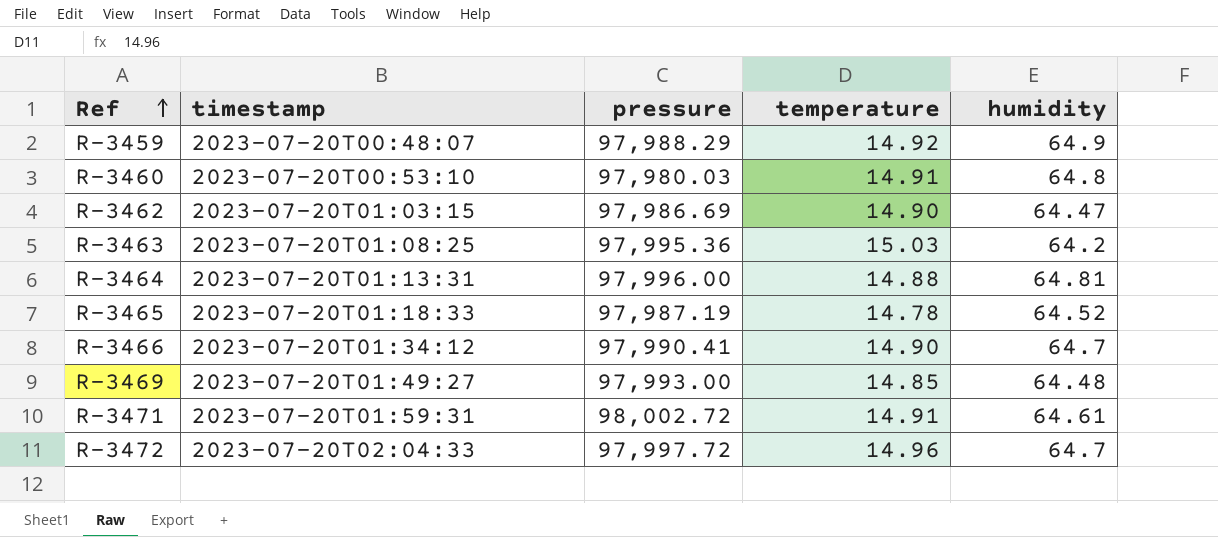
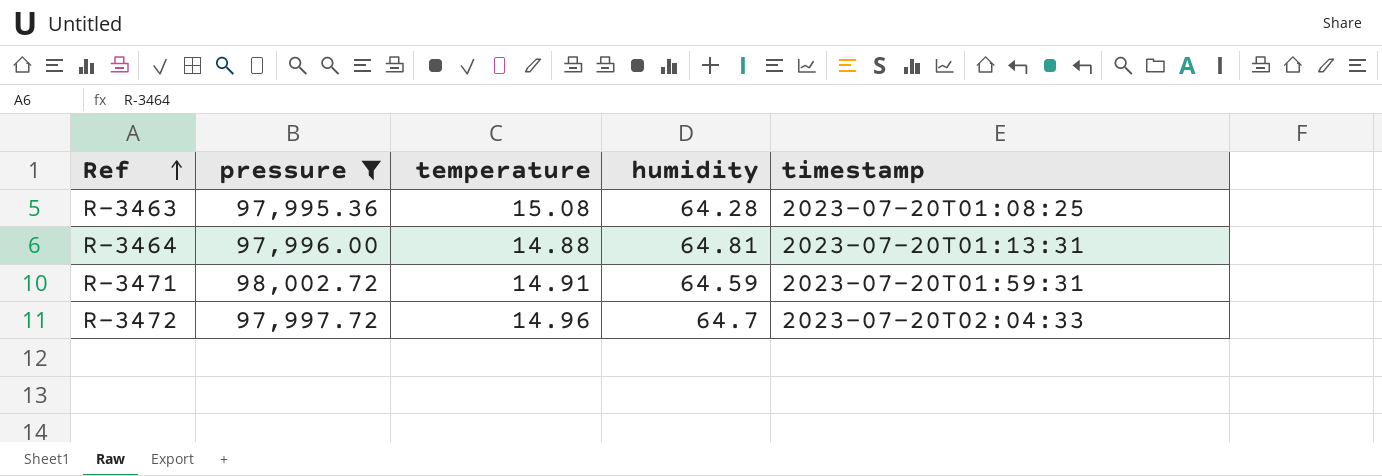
filter: none -> pressure >= 97,995.36
column timestamp | position: 2 -> 5
R-3463 | temperature: 15.03 -> 15.08
R-3463 | humidity: 64.2 -> 64.28
R-3471 | humidity: 64.61 -> 64.59

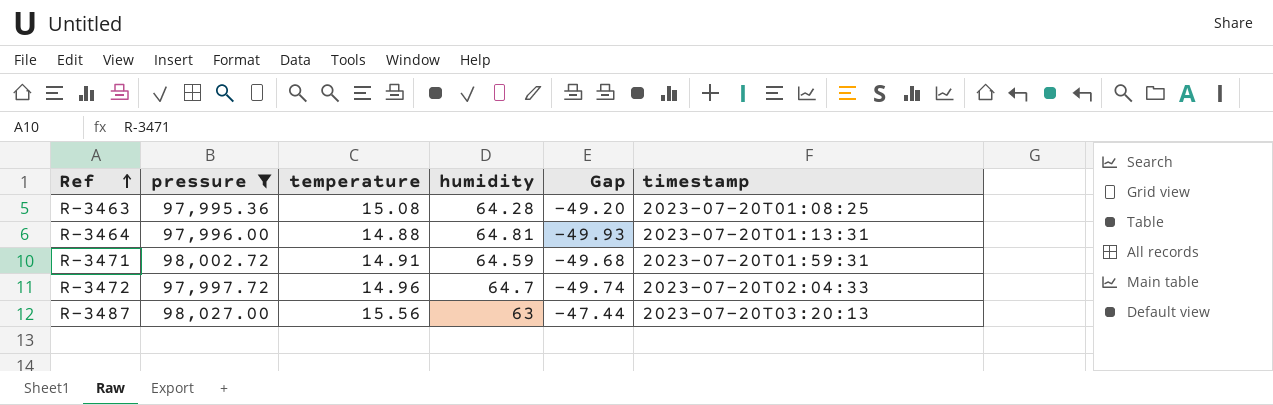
column Gap | formula: none -> [temperature] - [humidity]
row R-3487: none -> 98,027.00 | 15.56 | 63 | -47.44 | 2023-07-20T03:20:13

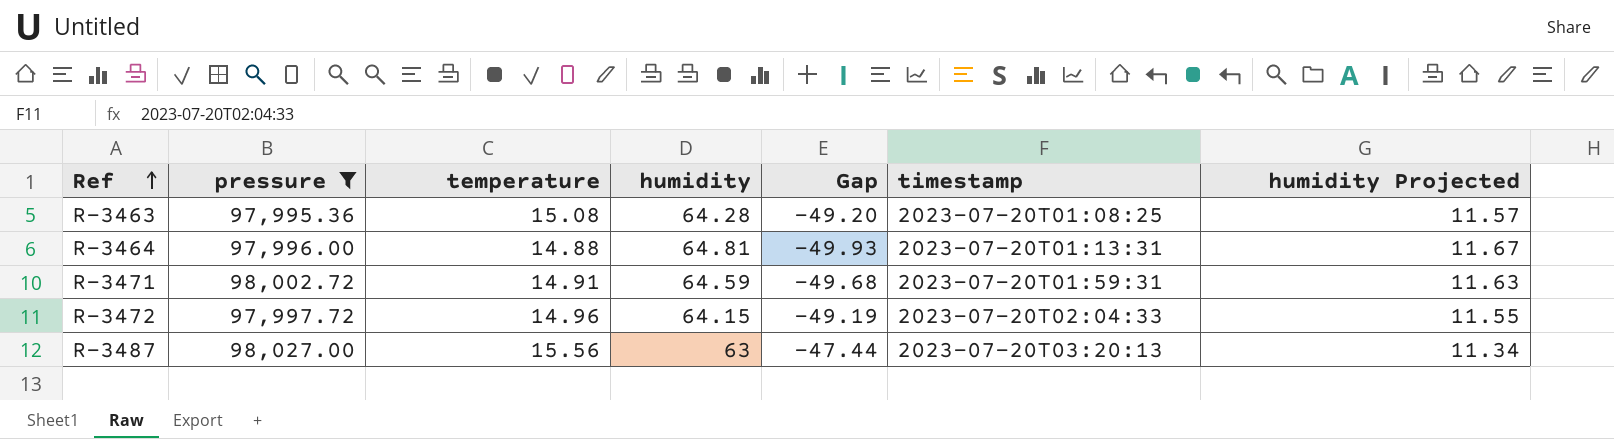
column humidity Projected | formula: none -> [humidity] * 0.18
R-3472 | humidity: 64.7 -> 64.15
R-3472 | Gap: -49.74 -> -49.19

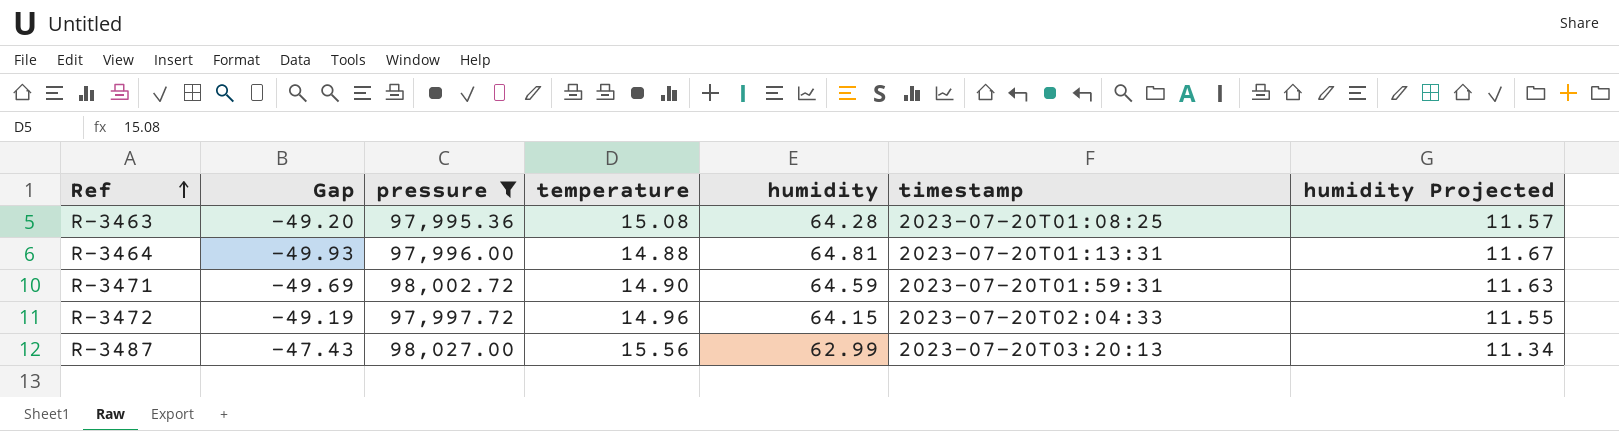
column Gap | position: 5 -> 2
R-3471 | Gap: -49.68 -> -49.69
R-3471 | temperature: 14.91 -> 14.90
R-3487 | Gap: -47.44 -> -47.43
R-3487 | humidity: 63 -> 62.99

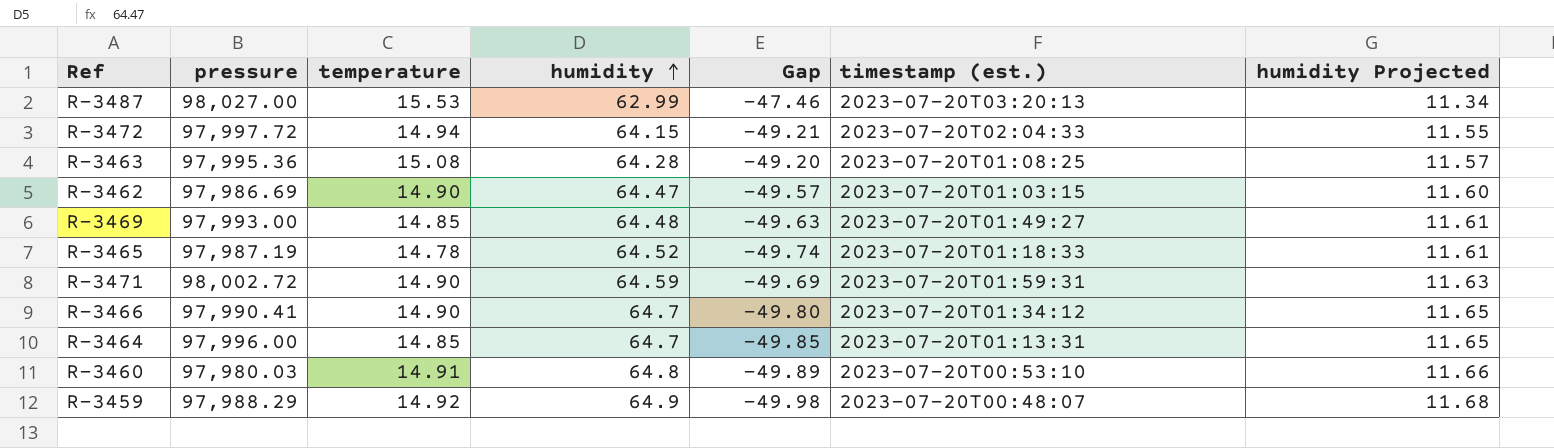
filter: pressure >= 97,995.36 -> none
row order: Ref ascending -> humidity ascending
column Gap | position: 2 -> 5
column name: timestamp -> timestamp (est.)
R-3487 | temperature: 15.56 -> 15.53
R-3487 | Gap: -47.43 -> -47.46
R-3472 | temperature: 14.96 -> 14.94
R-3472 | Gap: -49.19 -> -49.21
R-3464 | temperature: 14.88 -> 14.85
R-3464 | humidity: 64.81 -> 64.7
R-3464 | Gap: -49.93 -> -49.85
R-3464 | humidity Projected: 11.67 -> 11.65

